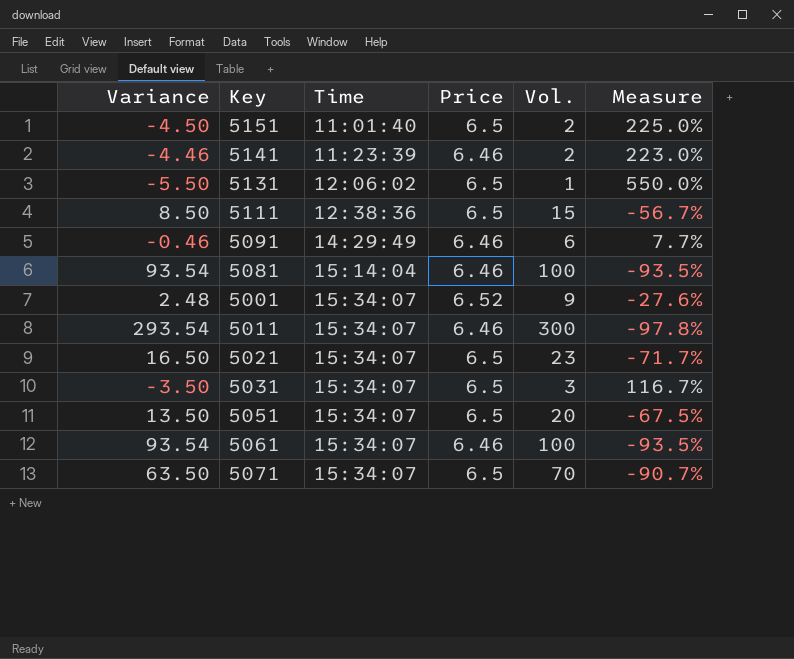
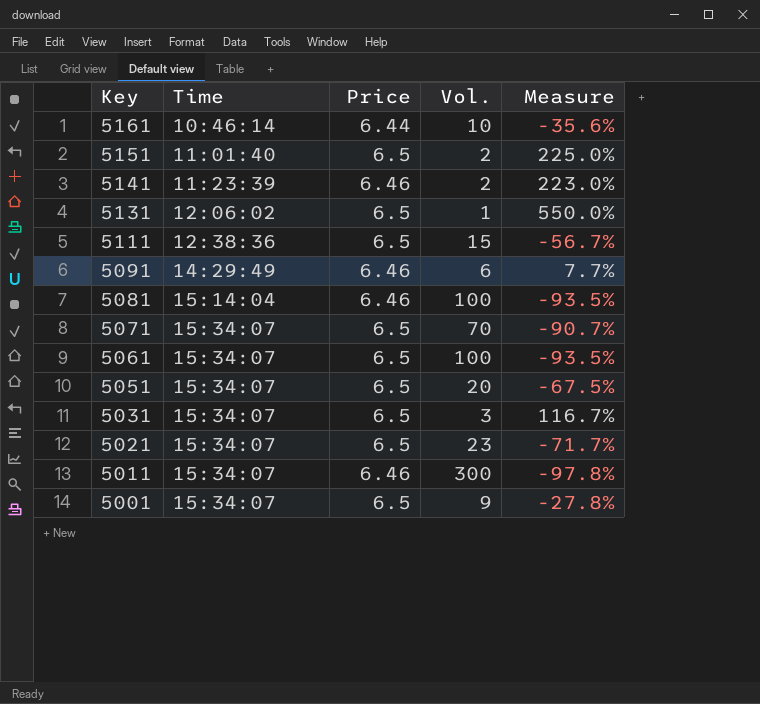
row order: Time ascending -> Key descending
column Variance | formula: [Vol.] - [Price] -> none
row 5161: none -> 10:46:14 | 6.44 | 10 | -35.6%
5061 | Price: 6.46 -> 6.5
5001 | Price: 6.52 -> 6.5
5001 | Measure: -27.6% -> -27.8%

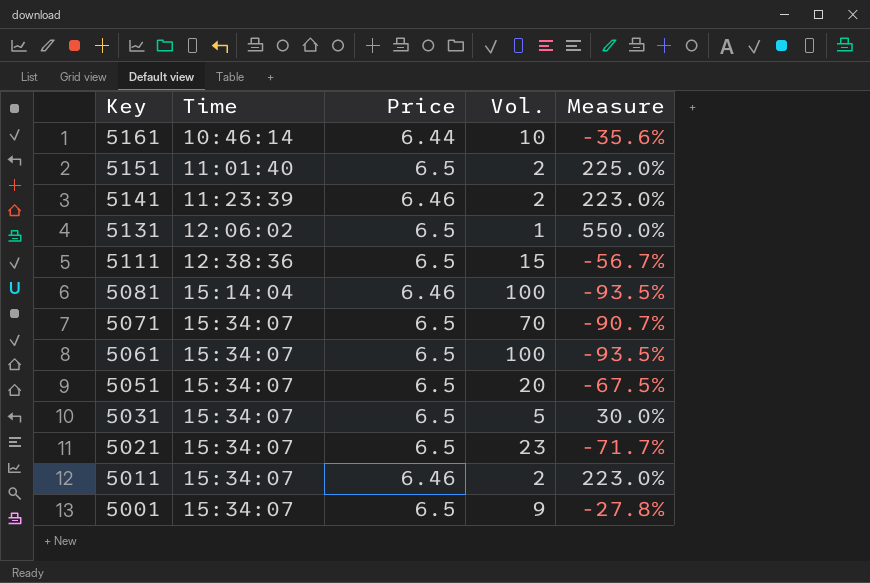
row 5091: 14:29:49 | 6.46 | 6 | 7.7% -> none
5031 | Vol.: 3 -> 5
5031 | Measure: 116.7% -> 30.0%
5011 | Vol.: 300 -> 2
5011 | Measure: -97.8% -> 223.0%

